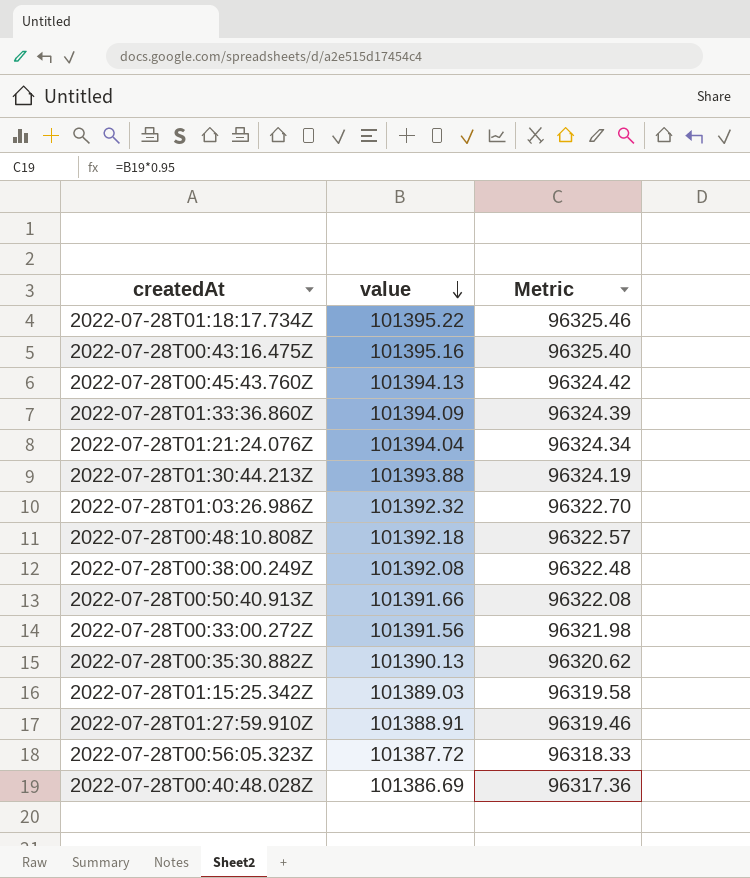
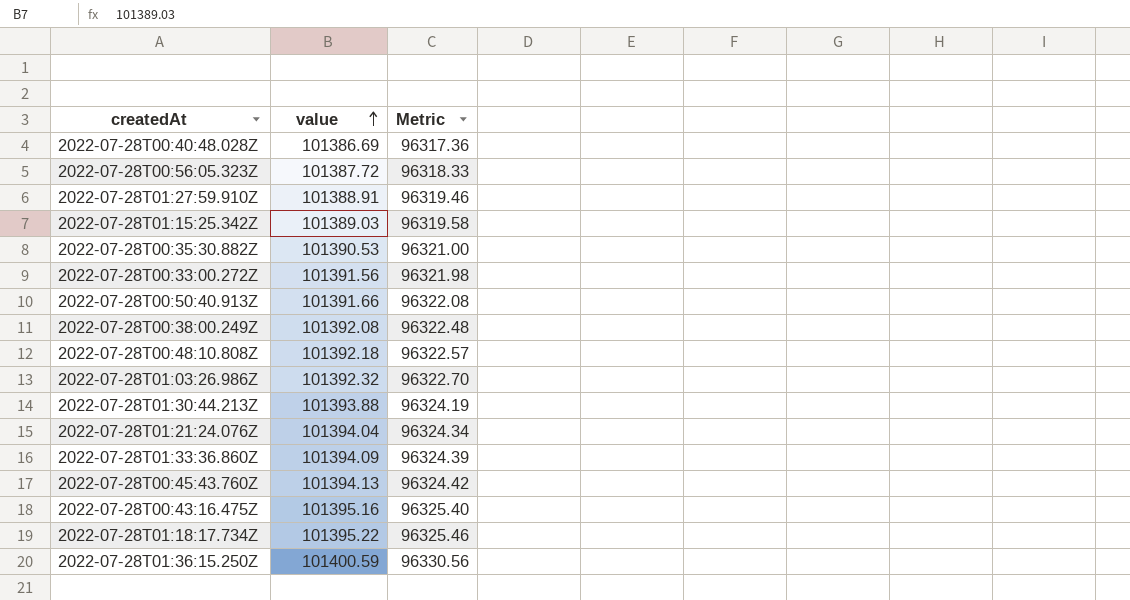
row order: value descending -> value ascending
2022-07-28T00:35:30.882Z | value: 101390.13 -> 101390.53
2022-07-28T00:35:30.882Z | Metric: 96320.62 -> 96321.00
row 2022-07-28T01:36:15.250Z: none -> 101400.59 | 96330.56

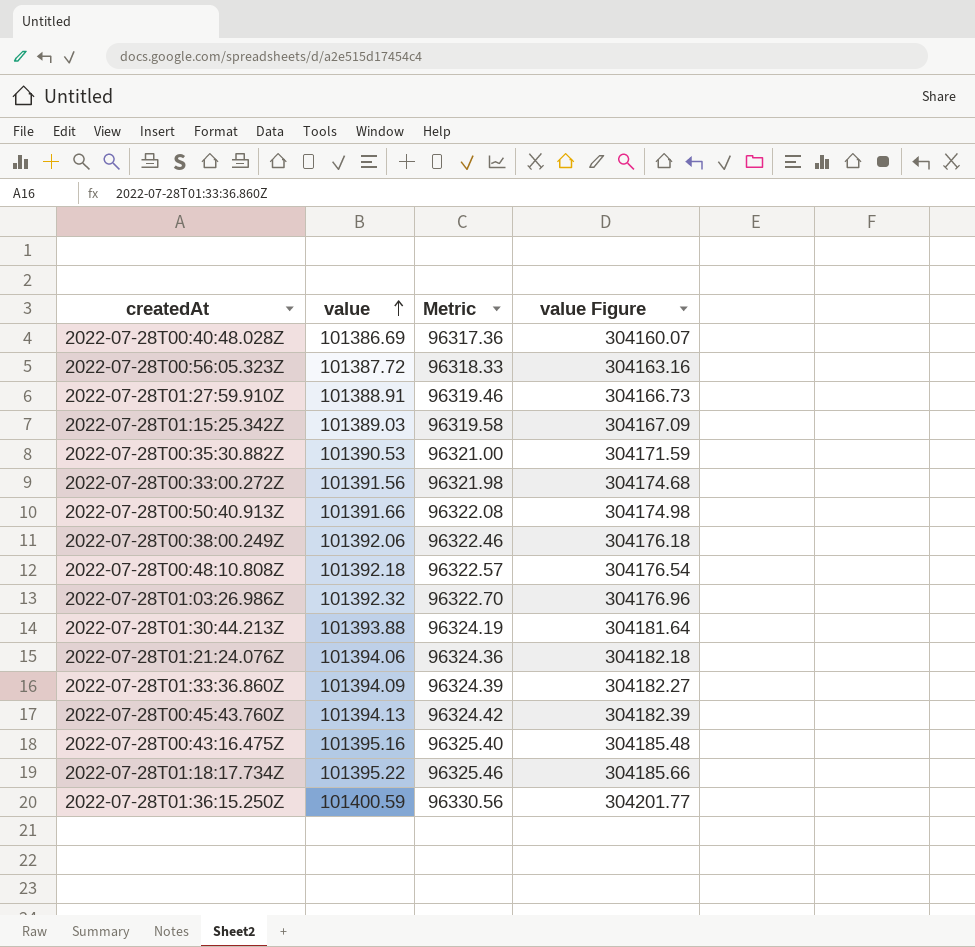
column value Figure | formula: none -> [value] * 3
2022-07-28T00:38:00.249Z | value: 101392.08 -> 101392.06
2022-07-28T00:38:00.249Z | Metric: 96322.48 -> 96322.46
2022-07-28T01:21:24.076Z | value: 101394.04 -> 101394.06
2022-07-28T01:21:24.076Z | Metric: 96324.34 -> 96324.36

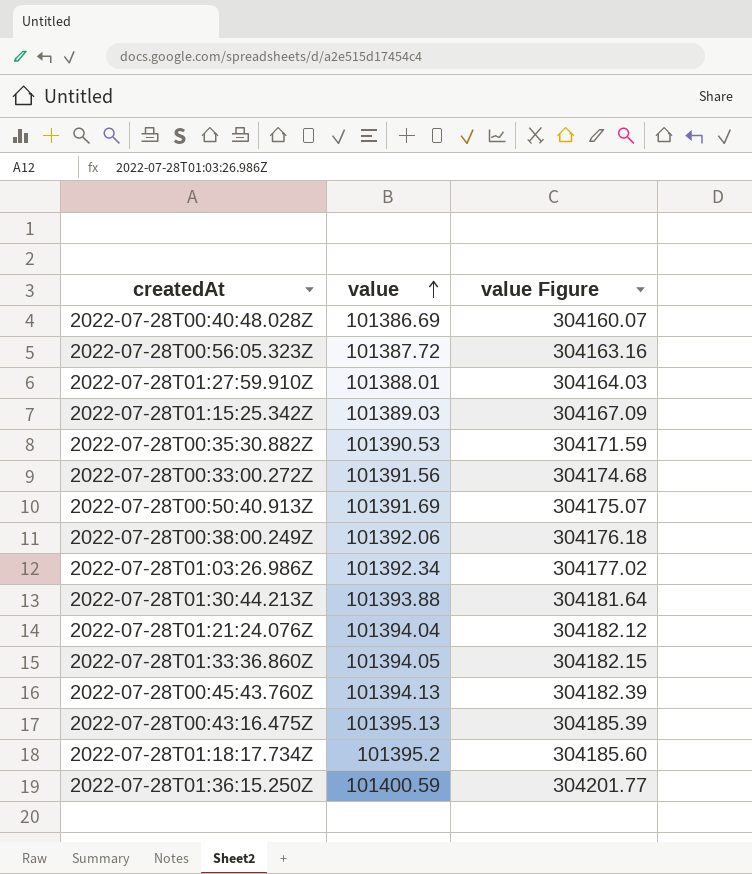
column Metric | formula: [value] * 0.95 -> none
row 2022-07-28T00:48:10.808Z: 101392.18 | 96322.57 | 304176.54 -> none
2022-07-28T01:27:59.910Z | value: 101388.91 -> 101388.01
2022-07-28T01:27:59.910Z | value Figure: 304166.73 -> 304164.03
2022-07-28T00:50:40.913Z | value: 101391.66 -> 101391.69
2022-07-28T00:50:40.913Z | value Figure: 304174.98 -> 304175.07
2022-07-28T01:03:26.986Z | value: 101392.32 -> 101392.34
2022-07-28T01:03:26.986Z | value Figure: 304176.96 -> 304177.02
2022-07-28T01:21:24.076Z | value: 101394.06 -> 101394.04
2022-07-28T01:21:24.076Z | value Figure: 304182.18 -> 304182.12
2022-07-28T01:33:36.860Z | value: 101394.09 -> 101394.05
2022-07-28T01:33:36.860Z | value Figure: 304182.27 -> 304182.15
2022-07-28T00:43:16.475Z | value: 101395.16 -> 101395.13
2022-07-28T00:43:16.475Z | value Figure: 304185.48 -> 304185.39
2022-07-28T01:18:17.734Z | value: 101395.22 -> 101395.2
2022-07-28T01:18:17.734Z | value Figure: 304185.66 -> 304185.60

